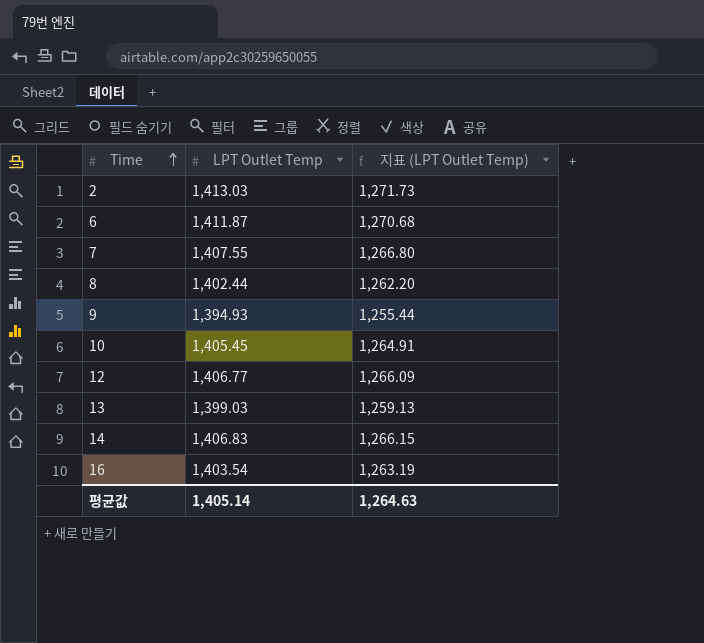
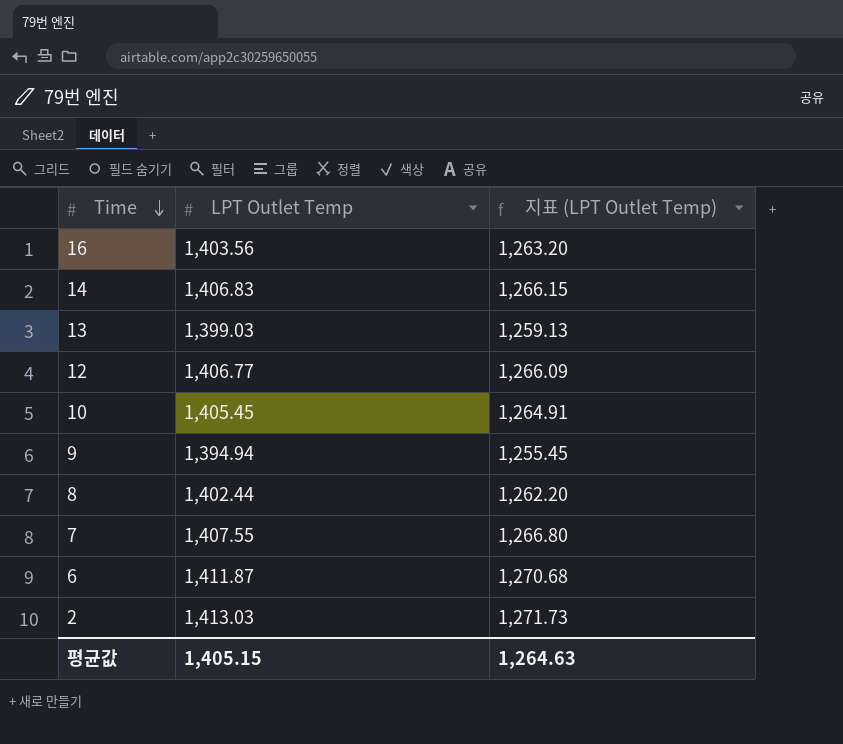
row order: Time ascending -> Time descending
16 | LPT Outlet Temp: 1,403.54 -> 1,403.56
16 | 지표 (LPT Outlet Temp): 1,263.19 -> 1,263.20
9 | LPT Outlet Temp: 1,394.93 -> 1,394.94
9 | 지표 (LPT Outlet Temp): 1,255.44 -> 1,255.45
평균값 | LPT Outlet Temp: 1,405.14 -> 1,405.15

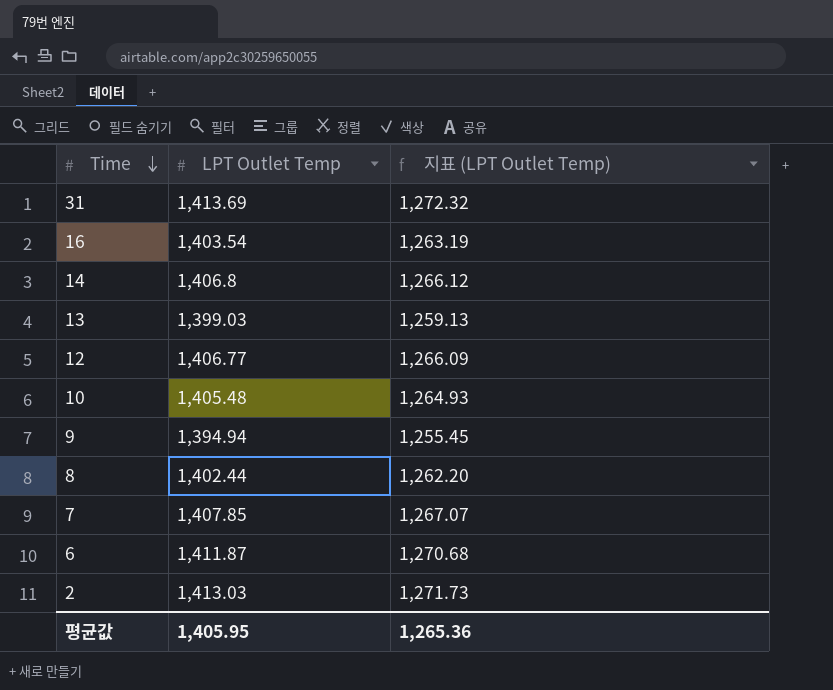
row 31: none -> 1,413.69 | 1,272.32
16 | LPT Outlet Temp: 1,403.56 -> 1,403.54
16 | 지표 (LPT Outlet Temp): 1,263.20 -> 1,263.19
14 | LPT Outlet Temp: 1,406.83 -> 1,406.8
14 | 지표 (LPT Outlet Temp): 1,266.15 -> 1,266.12
10 | LPT Outlet Temp: 1,405.45 -> 1,405.48
10 | 지표 (LPT Outlet Temp): 1,264.91 -> 1,264.93
7 | LPT Outlet Temp: 1,407.55 -> 1,407.85
7 | 지표 (LPT Outlet Temp): 1,266.80 -> 1,267.07
평균값 | LPT Outlet Temp: 1,405.15 -> 1,405.95
평균값 | 지표 (LPT Outlet Temp): 1,264.63 -> 1,265.36

